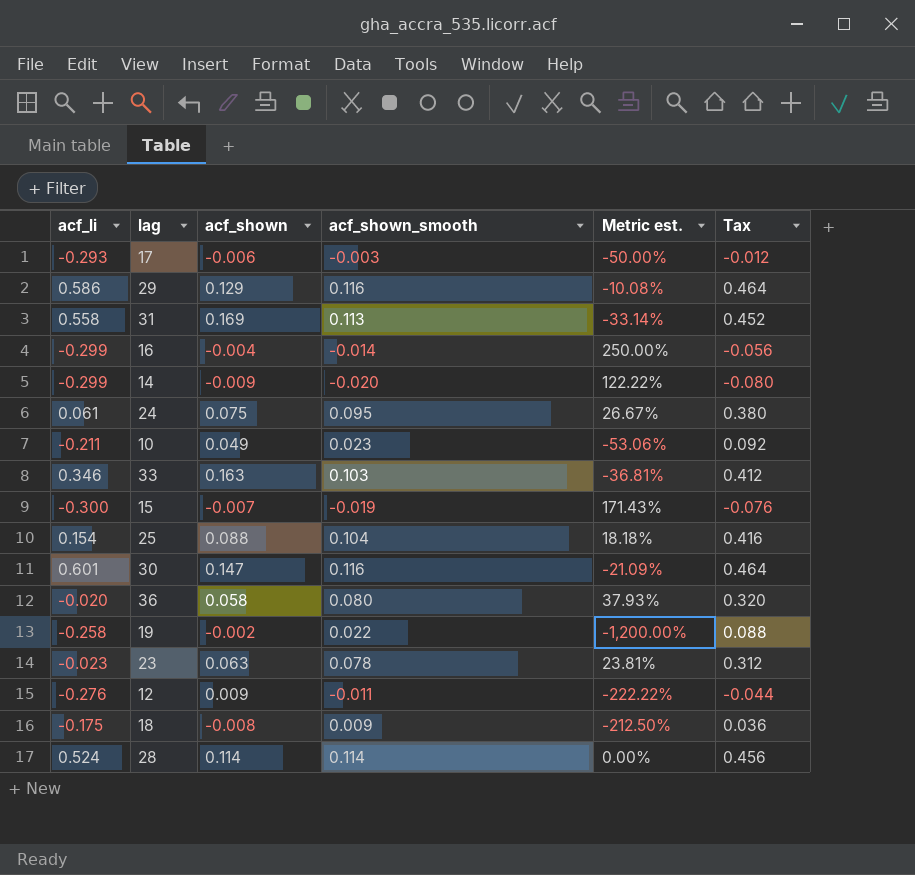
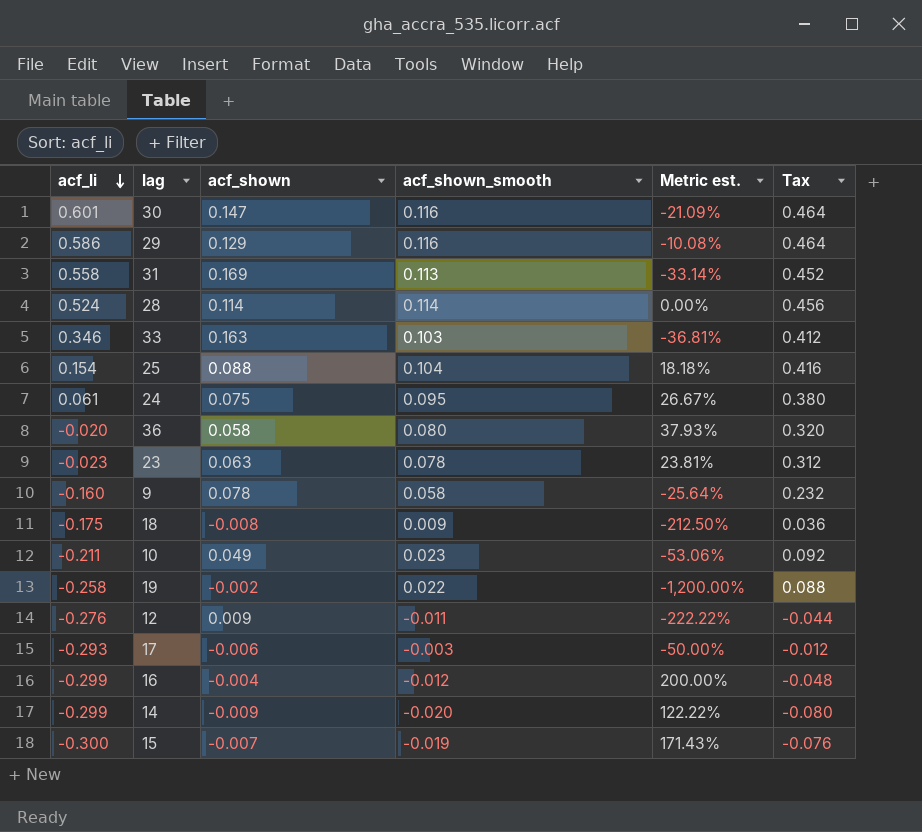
row order: none -> acf_li descending
row 9: none -> -0.160 | 0.078 | 0.058 | -25.64% | 0.232
16 | acf_shown_smooth: -0.014 -> -0.012
16 | Metric est.: 250.00% -> 200.00%
16 | Tax: -0.056 -> -0.048

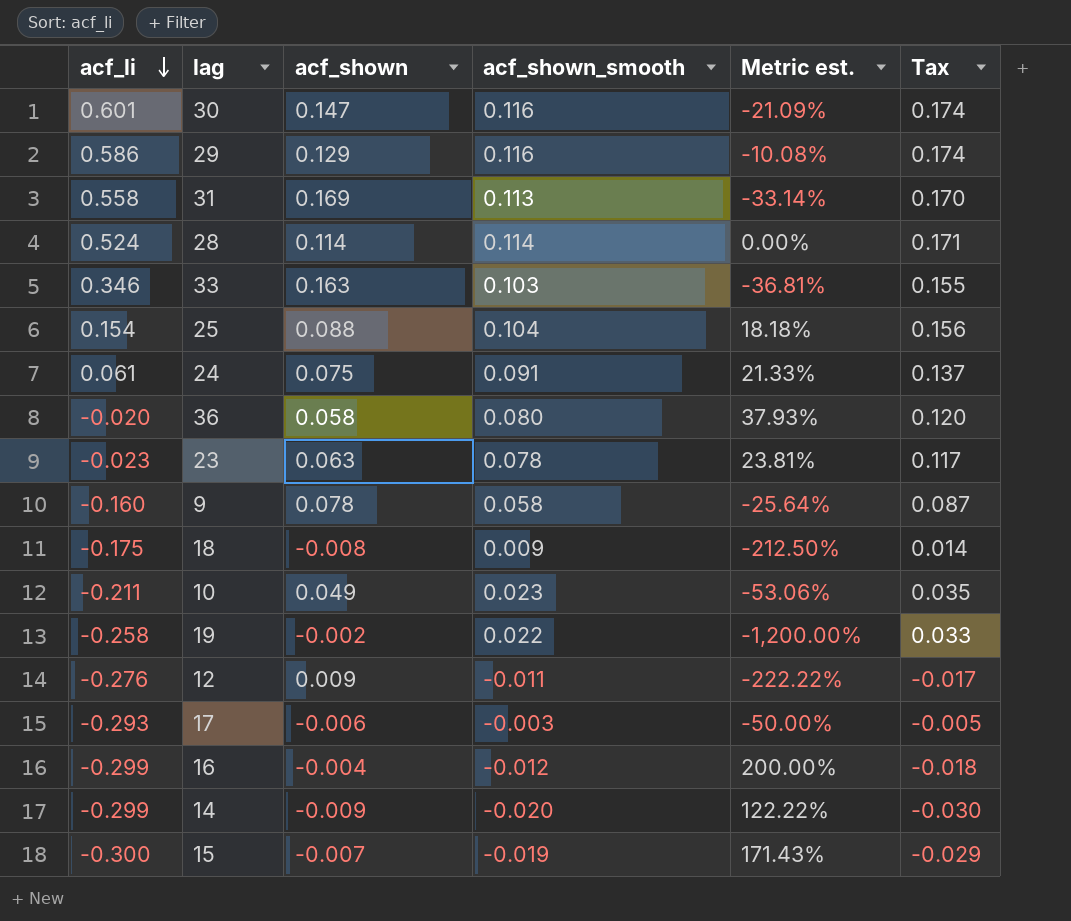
column Tax | formula: [acf_shown_smooth] * 4 -> [acf_shown_smooth] * 1.5
24 | acf_shown_smooth: 0.095 -> 0.091
24 | Metric est.: 26.67% -> 21.33%

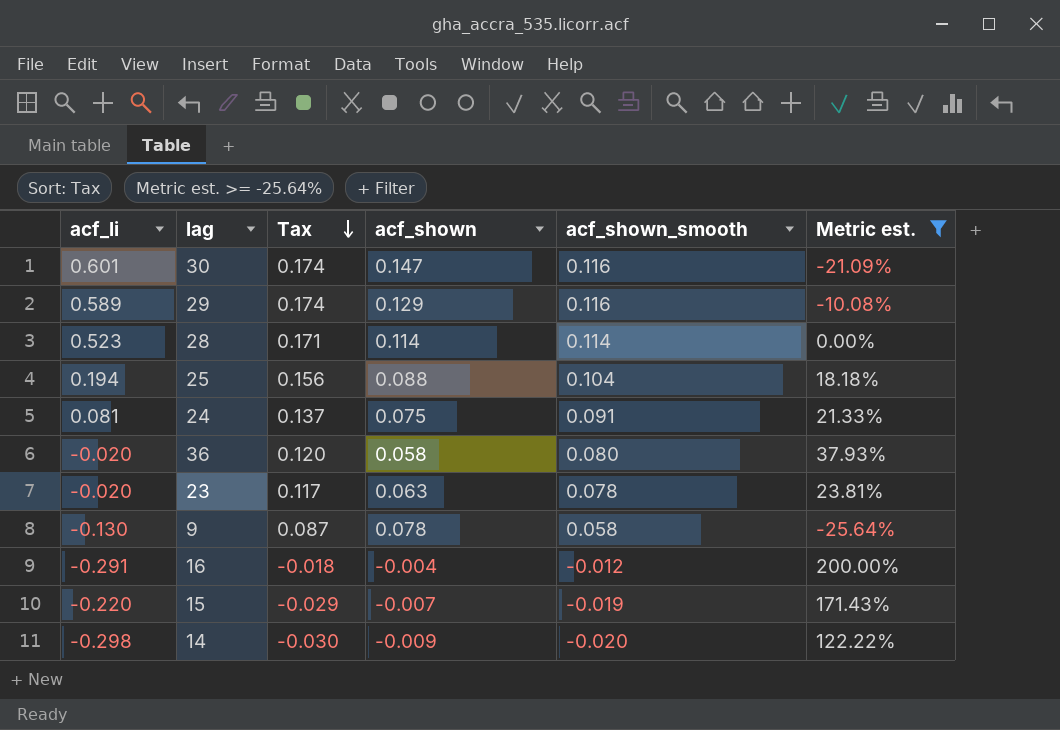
filter: none -> Metric est. >= -25.64%
row order: acf_li descending -> Tax descending
column Tax | position: 6 -> 3
29 | acf_li: 0.586 -> 0.589
28 | acf_li: 0.524 -> 0.523
25 | acf_li: 0.154 -> 0.194
24 | acf_li: 0.061 -> 0.081
23 | acf_li: -0.023 -> -0.020
9 | acf_li: -0.160 -> -0.130
16 | acf_li: -0.299 -> -0.291
15 | acf_li: -0.300 -> -0.220
14 | acf_li: -0.299 -> -0.298

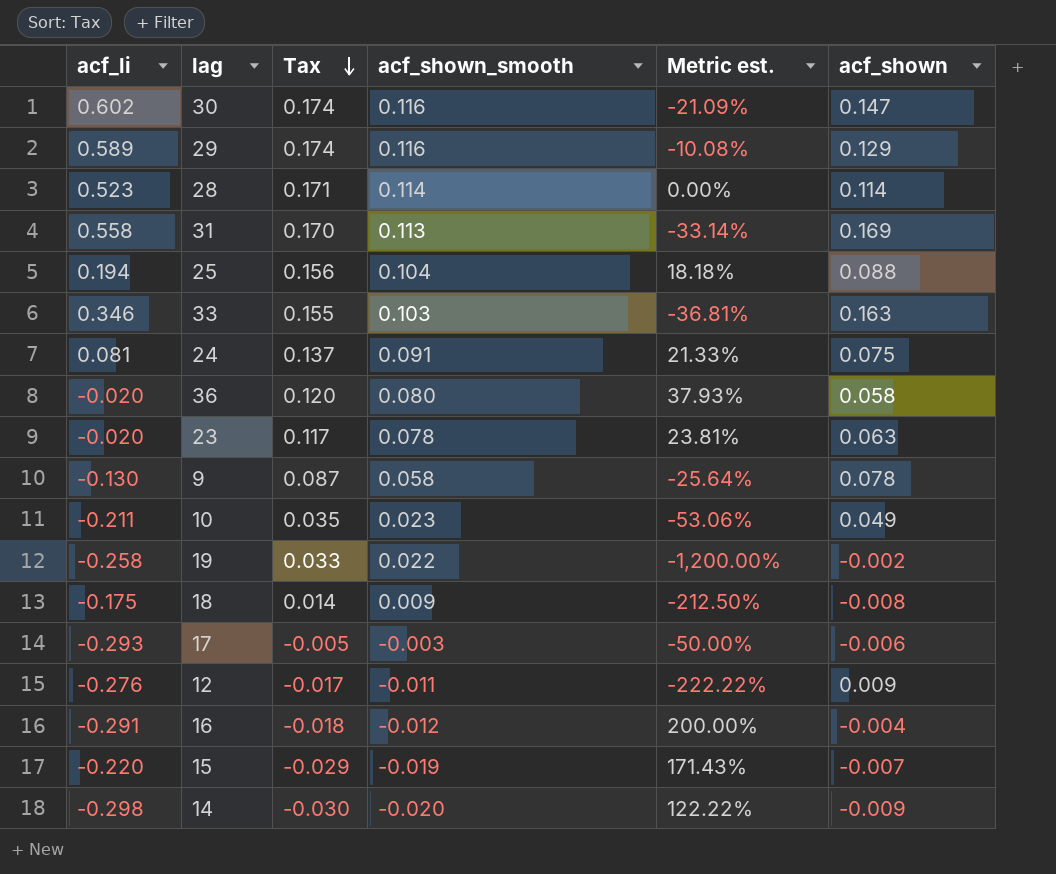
filter: Metric est. >= -25.64% -> none
column acf_shown | position: 4 -> 6
30 | acf_li: 0.601 -> 0.602

